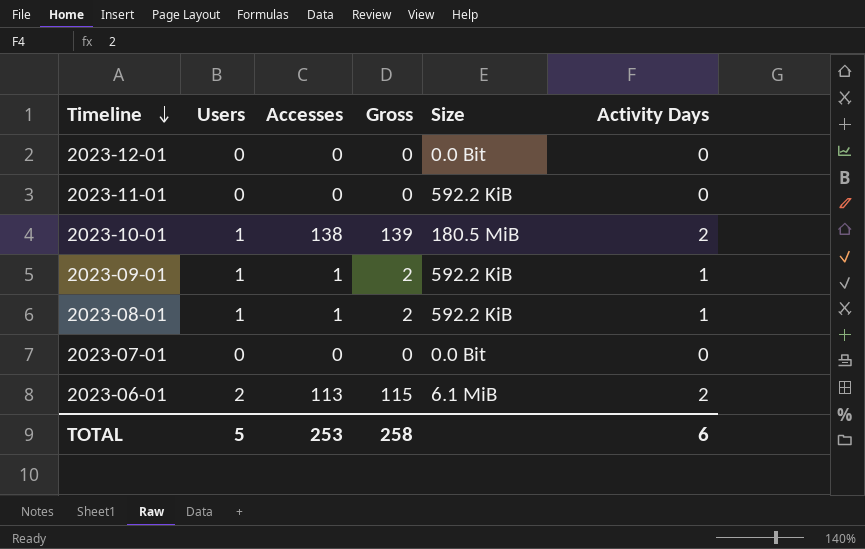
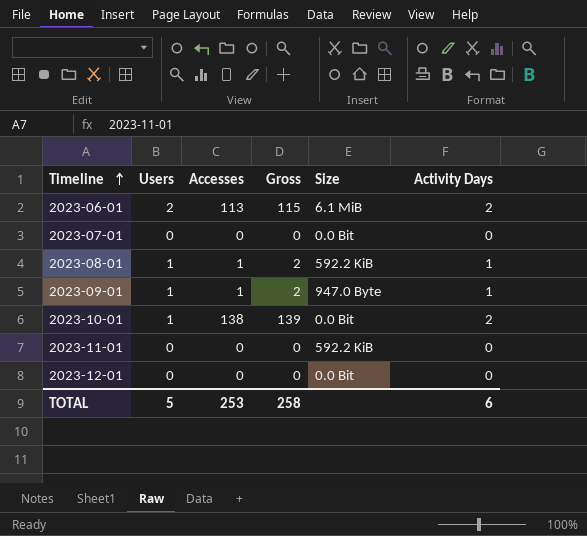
row order: Timeline descending -> Timeline ascending
2023-09-01 | Size: 592.2 KiB -> 947.0 Byte
2023-10-01 | Size: 180.5 MiB -> 0.0 Bit

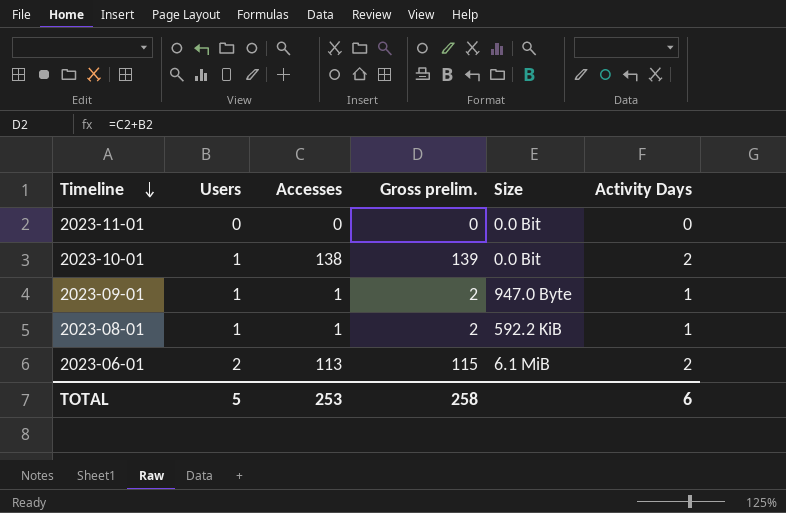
row order: Timeline ascending -> Timeline descending
column name: Gross -> Gross prelim.
row 2023-07-01: 0 | 0 | 0 | 0.0 Bit | 0 -> none
row 2023-12-01: 0 | 0 | 0 | 0.0 Bit | 0 -> none
2023-11-01 | Size: 592.2 KiB -> 0.0 Bit

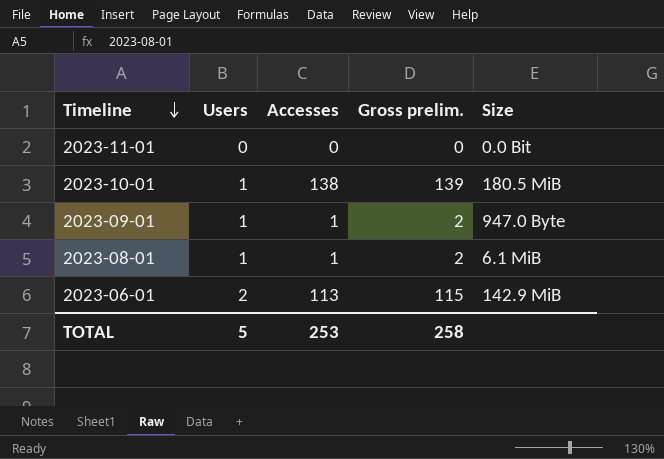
column Activity Days | position: 6 -> none
2023-10-01 | Size: 0.0 Bit -> 180.5 MiB
2023-08-01 | Size: 592.2 KiB -> 6.1 MiB
2023-06-01 | Size: 6.1 MiB -> 142.9 MiB

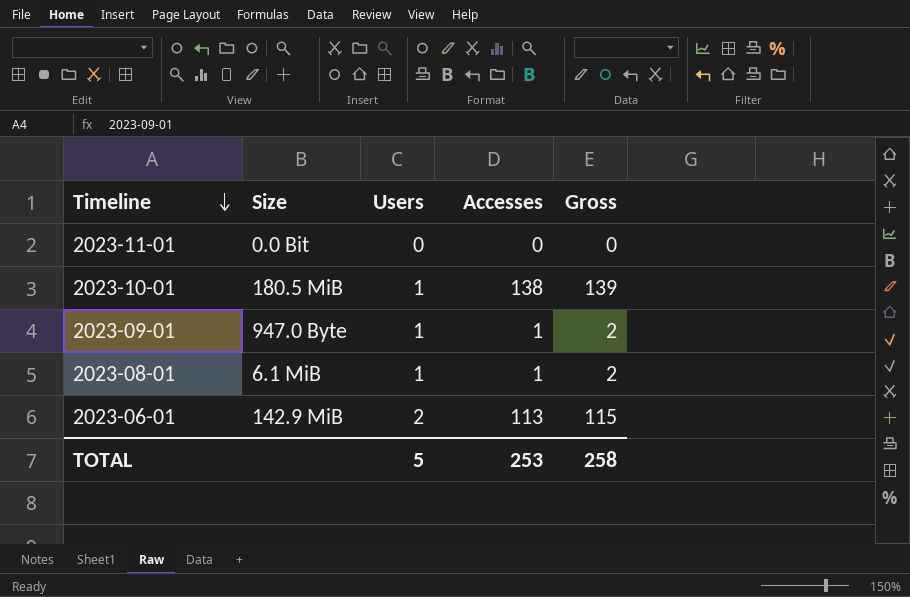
column Size | position: 5 -> 2
column name: Gross prelim. -> Gross

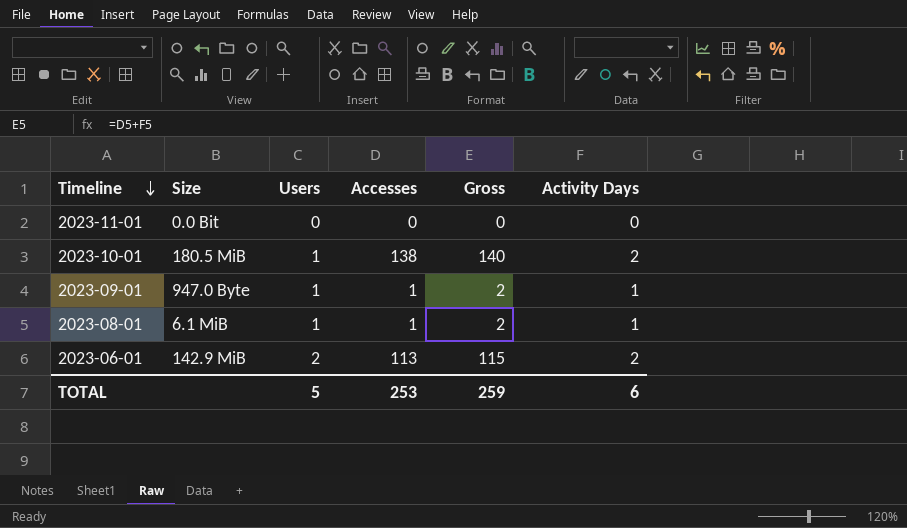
column Gross | formula: [Users] + [Accesses] -> [Accesses] + [Activity Days]
column Activity Days | position: none -> 6
TOTAL | Gross: 258 -> 259

